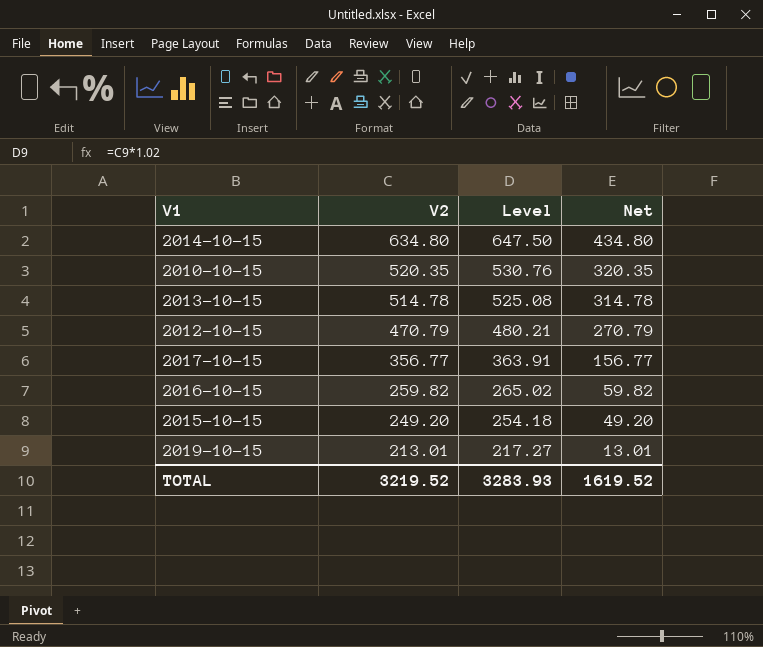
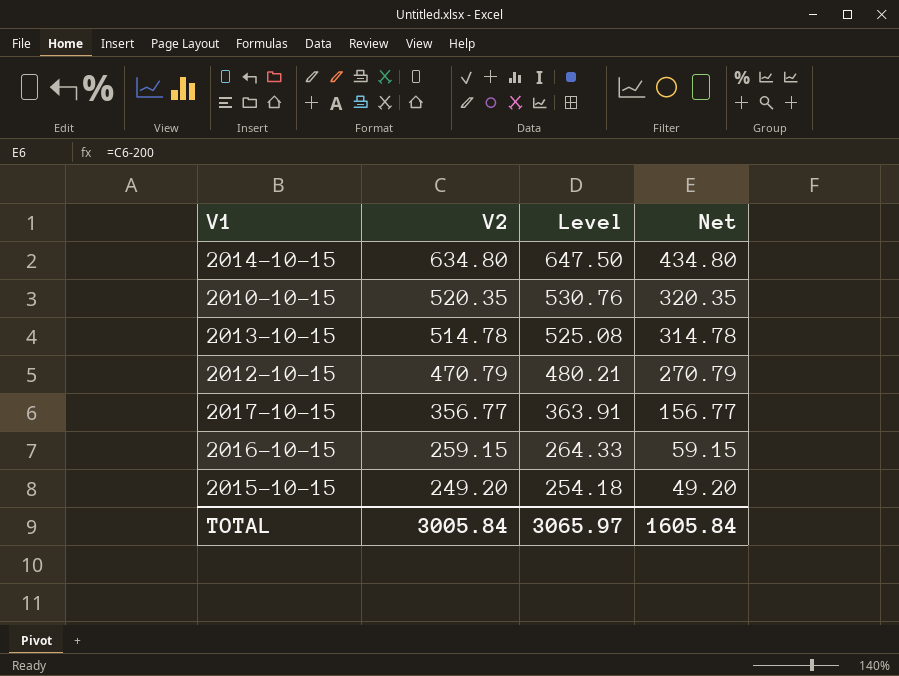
row 2019-10-15: 213.01 | 217.27 | 13.01 -> none
2016-10-15 | V2: 259.82 -> 259.15
2016-10-15 | Level: 265.02 -> 264.33
2016-10-15 | Net: 59.82 -> 59.15
TOTAL | V2: 3219.52 -> 3005.84
TOTAL | Level: 3283.93 -> 3065.97
TOTAL | Net: 1619.52 -> 1605.84

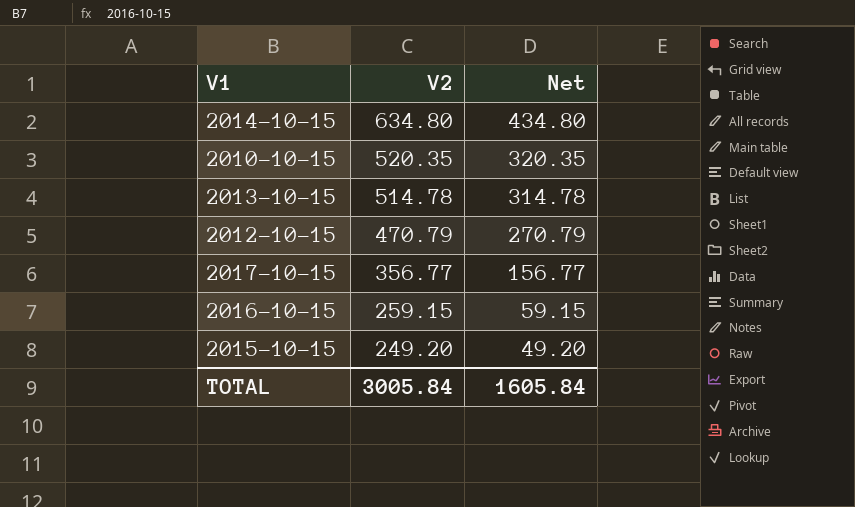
column Level | formula: [V2] * 1.02 -> none

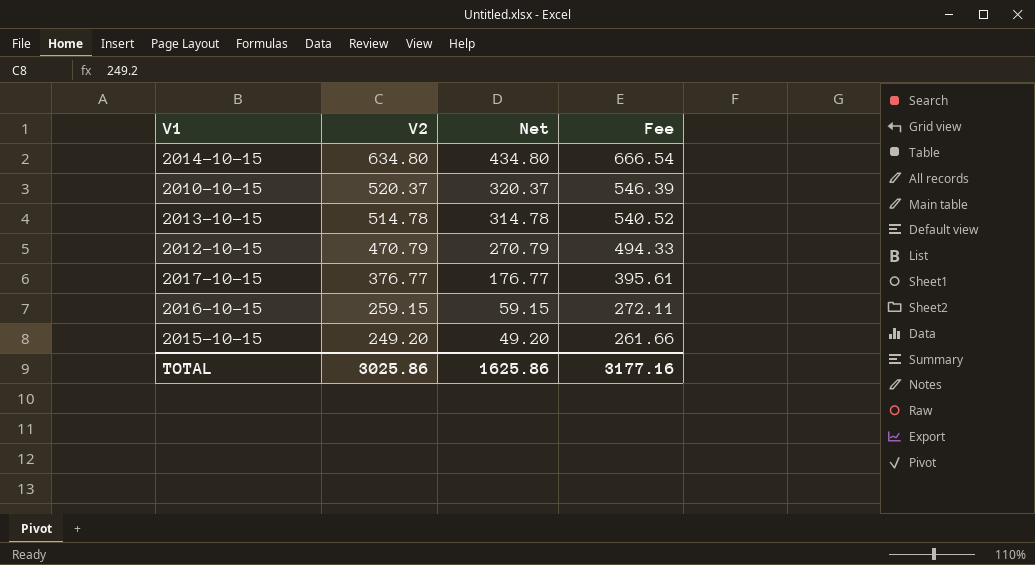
column Fee | formula: none -> [V2] * 1.05
2010-10-15 | V2: 520.35 -> 520.37
2010-10-15 | Net: 320.35 -> 320.37
2017-10-15 | V2: 356.77 -> 376.77
2017-10-15 | Net: 156.77 -> 176.77
TOTAL | V2: 3005.84 -> 3025.86
TOTAL | Net: 1605.84 -> 1625.86

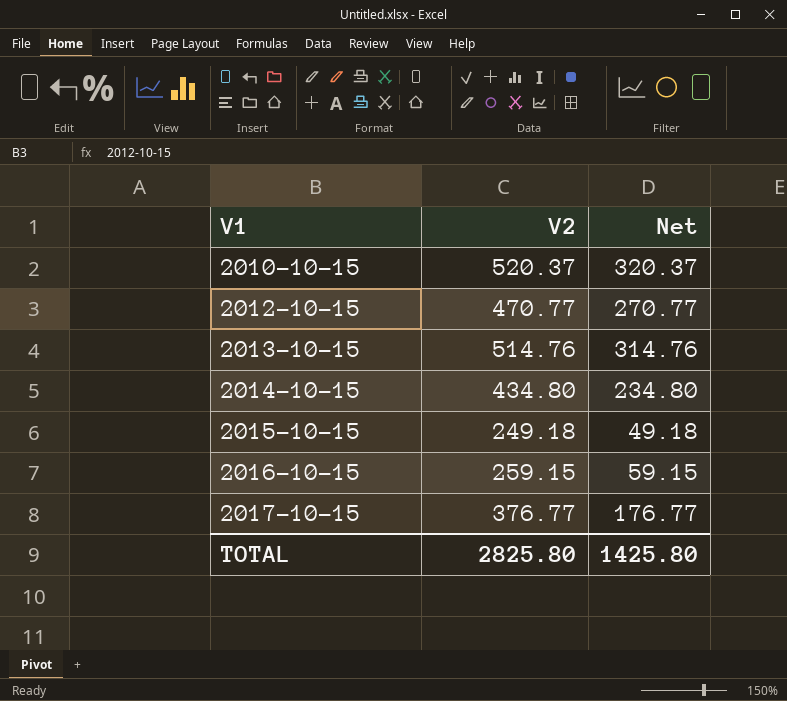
row order: V2 descending -> V1 ascending
column Fee | formula: [V2] * 1.05 -> none
2012-10-15 | V2: 470.79 -> 470.77
2012-10-15 | Net: 270.79 -> 270.77
2013-10-15 | V2: 514.78 -> 514.76
2013-10-15 | Net: 314.78 -> 314.76
2014-10-15 | V2: 634.80 -> 434.80
2014-10-15 | Net: 434.80 -> 234.80
2015-10-15 | V2: 249.20 -> 249.18
2015-10-15 | Net: 49.20 -> 49.18
TOTAL | V2: 3025.86 -> 2825.80
TOTAL | Net: 1625.86 -> 1425.80

